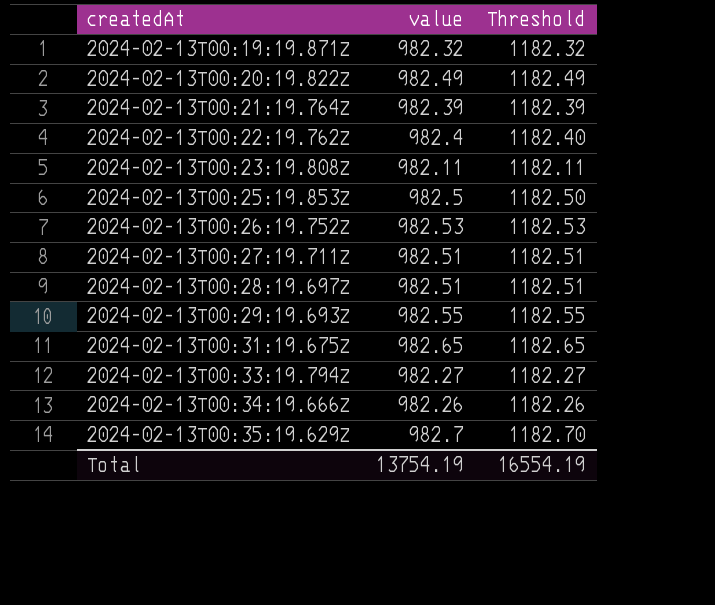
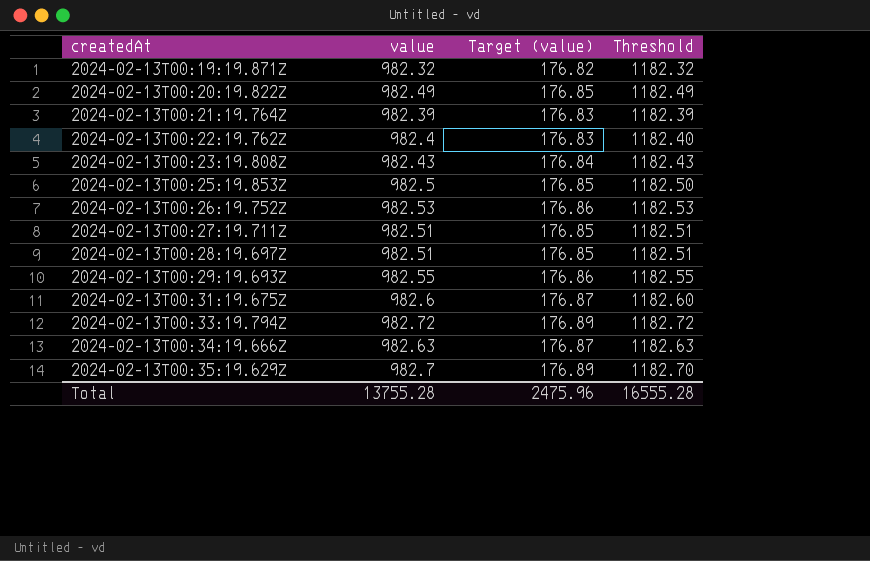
column Target (value) | formula: none -> [value] * 0.18
2024-02-13T00:23:19.808Z | value: 982.11 -> 982.43
2024-02-13T00:23:19.808Z | Threshold: 1182.11 -> 1182.43
2024-02-13T00:31:19.675Z | value: 982.65 -> 982.6
2024-02-13T00:31:19.675Z | Threshold: 1182.65 -> 1182.60
2024-02-13T00:33:19.794Z | value: 982.27 -> 982.72
2024-02-13T00:33:19.794Z | Threshold: 1182.27 -> 1182.72
2024-02-13T00:34:19.666Z | value: 982.26 -> 982.63
2024-02-13T00:34:19.666Z | Threshold: 1182.26 -> 1182.63
Total | value: 13754.19 -> 13755.28
Total | Threshold: 16554.19 -> 16555.28

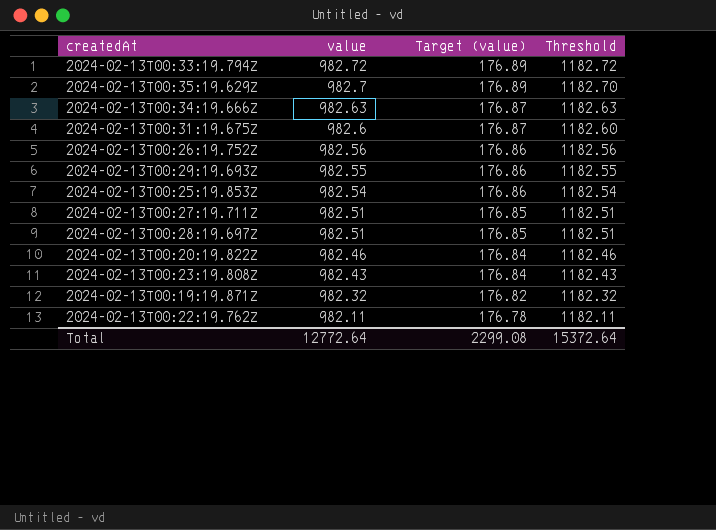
row order: createdAt ascending -> value descending
row 2024-02-13T00:21:19.764Z: 982.39 | 176.83 | 1182.39 -> none
2024-02-13T00:26:19.752Z | value: 982.53 -> 982.56
2024-02-13T00:26:19.752Z | Threshold: 1182.53 -> 1182.56
2024-02-13T00:25:19.853Z | value: 982.5 -> 982.54
2024-02-13T00:25:19.853Z | Target (value): 176.85 -> 176.86
2024-02-13T00:25:19.853Z | Threshold: 1182.50 -> 1182.54
2024-02-13T00:20:19.822Z | value: 982.49 -> 982.46
2024-02-13T00:20:19.822Z | Target (value): 176.85 -> 176.84
2024-02-13T00:20:19.822Z | Threshold: 1182.49 -> 1182.46
2024-02-13T00:22:19.762Z | value: 982.4 -> 982.11
2024-02-13T00:22:19.762Z | Target (value): 176.83 -> 176.78
2024-02-13T00:22:19.762Z | Threshold: 1182.40 -> 1182.11
Total | value: 13755.28 -> 12772.64
Total | Target (value): 2475.96 -> 2299.08
Total | Threshold: 16555.28 -> 15372.64

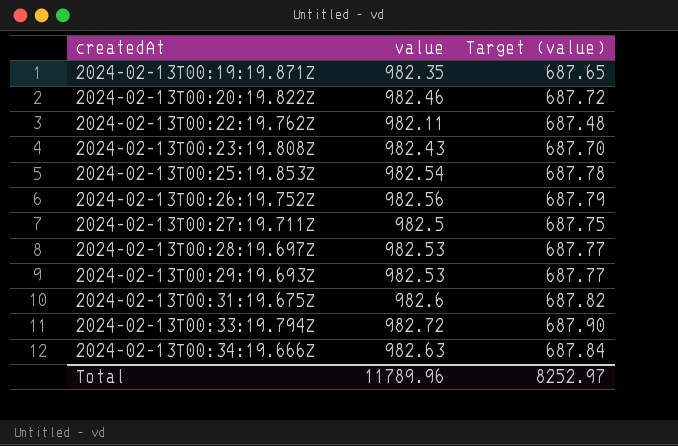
row order: value descending -> createdAt ascending
column Threshold | formula: [value] + 200 -> none
column Target (value) | formula: [value] * 0.18 -> [value] * 0.7
row 2024-02-13T00:35:19.629Z: 982.7 | 176.89 | 1182.70 -> none
2024-02-13T00:19:19.871Z | value: 982.32 -> 982.35
2024-02-13T00:27:19.711Z | value: 982.51 -> 982.5
2024-02-13T00:28:19.697Z | value: 982.51 -> 982.53
2024-02-13T00:29:19.693Z | value: 982.55 -> 982.53
Total | value: 12772.64 -> 11789.96
Total | Target (value): 2299.08 -> 8252.97

